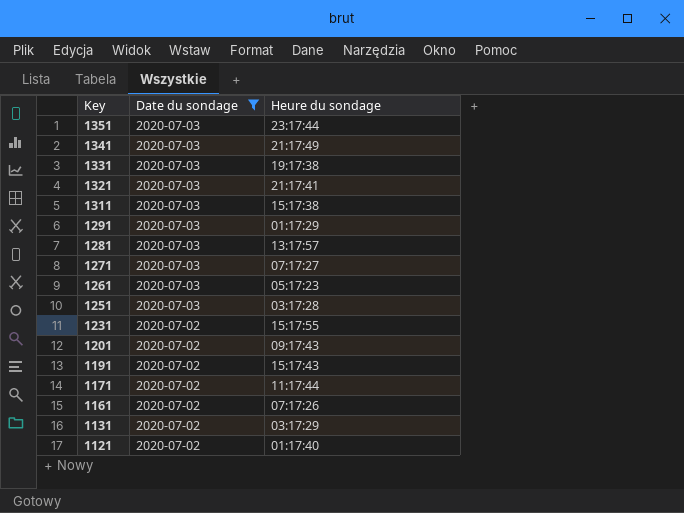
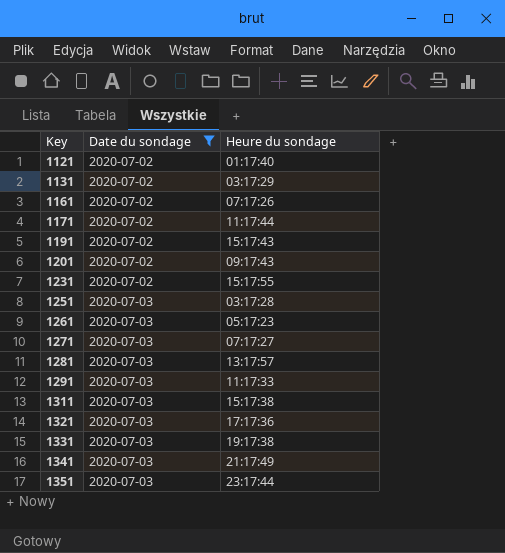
row order: Key descending -> Key ascending
1291 | Heure du sondage: 01:17:29 -> 11:17:33
1321 | Heure du sondage: 21:17:41 -> 17:17:36

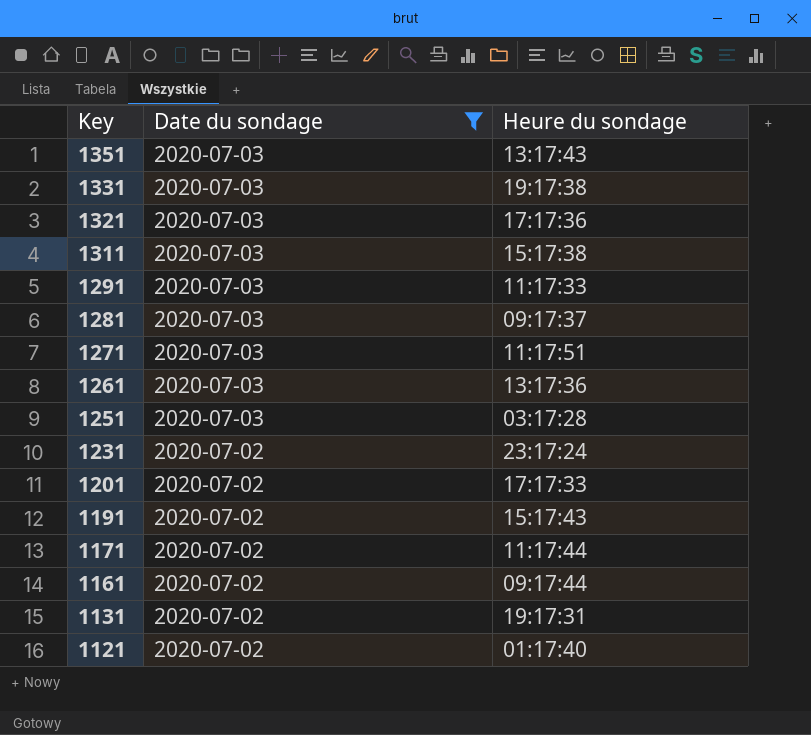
row order: Key ascending -> Key descending
row 1341: 2020-07-03 | 21:17:49 -> none
1351 | Heure du sondage: 23:17:44 -> 13:17:43
1281 | Heure du sondage: 13:17:57 -> 09:17:37
1271 | Heure du sondage: 07:17:27 -> 11:17:51
1261 | Heure du sondage: 05:17:23 -> 13:17:36
1231 | Heure du sondage: 15:17:55 -> 23:17:24
1201 | Heure du sondage: 09:17:43 -> 17:17:33
1161 | Heure du sondage: 07:17:26 -> 09:17:44
1131 | Heure du sondage: 03:17:29 -> 19:17:31

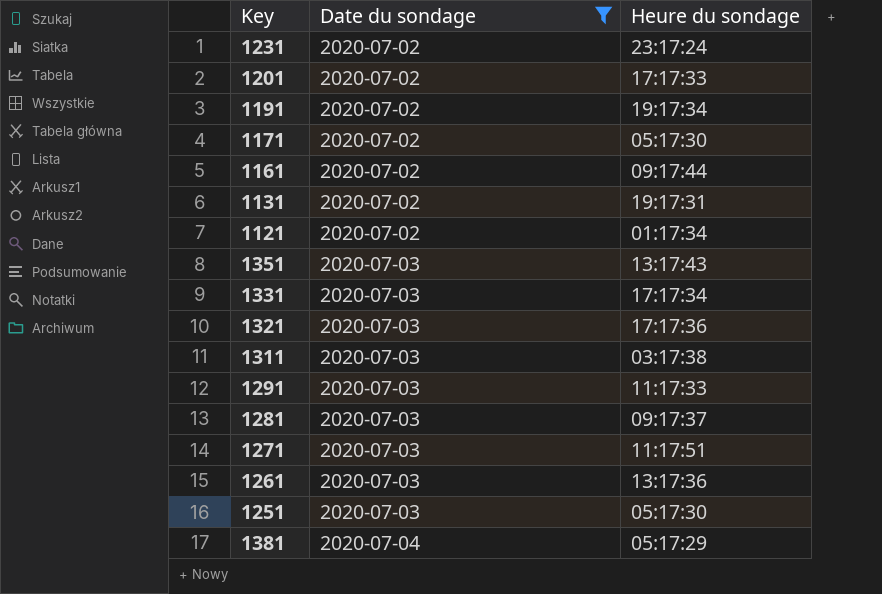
row order: Key descending -> Date du sondage ascending
1191 | Heure du sondage: 15:17:43 -> 19:17:34
1171 | Heure du sondage: 11:17:44 -> 05:17:30
1121 | Heure du sondage: 01:17:40 -> 01:17:34
1331 | Heure du sondage: 19:17:38 -> 17:17:34
1311 | Heure du sondage: 15:17:38 -> 03:17:38
1251 | Heure du sondage: 03:17:28 -> 05:17:30
row 1381: none -> 2020-07-04 | 05:17:29

